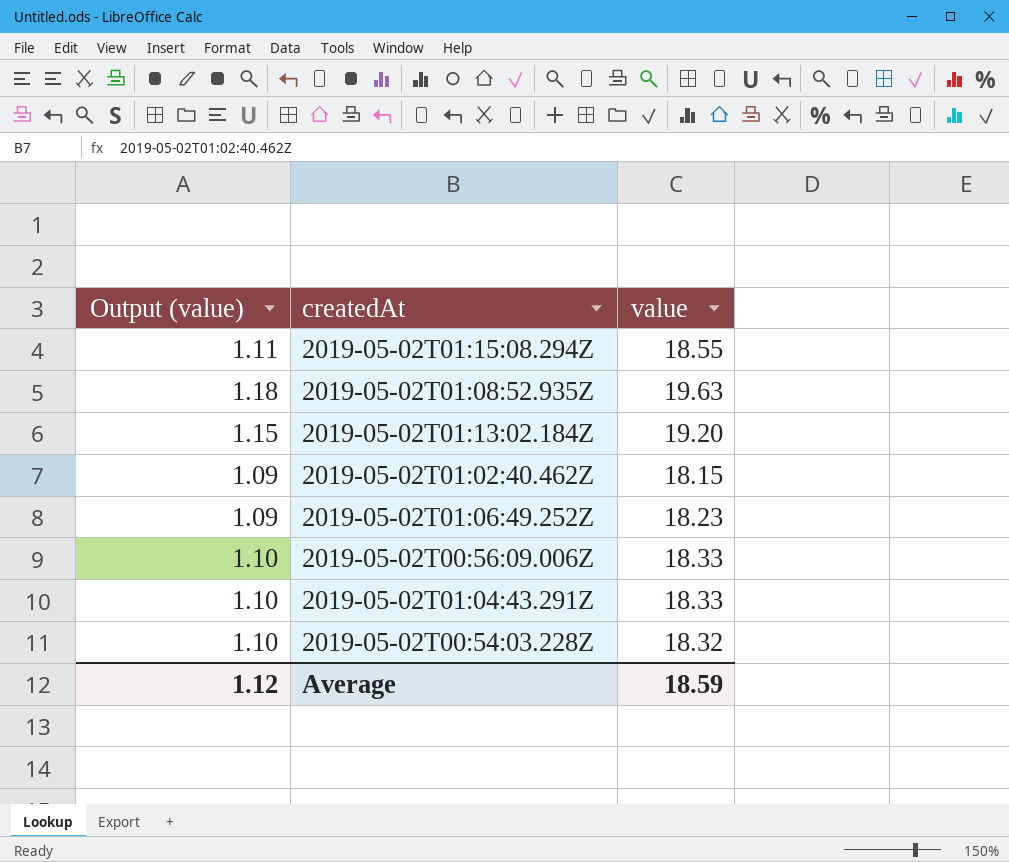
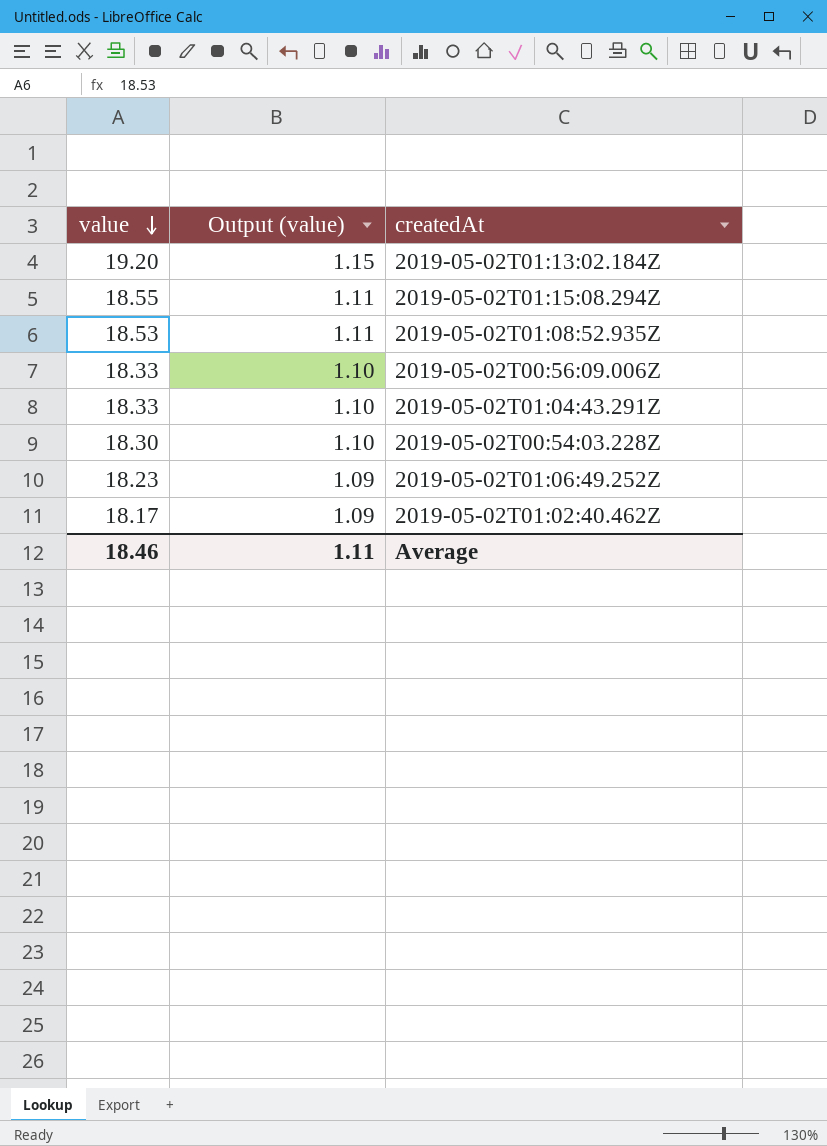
row order: none -> value descending
column value | position: 3 -> 1
2019-05-02T01:08:52.935Z | value: 19.63 -> 18.53
2019-05-02T01:08:52.935Z | Output (value): 1.18 -> 1.11
2019-05-02T00:54:03.228Z | value: 18.32 -> 18.30
2019-05-02T01:02:40.462Z | value: 18.15 -> 18.17
Average | value: 18.59 -> 18.46
Average | Output (value): 1.12 -> 1.11

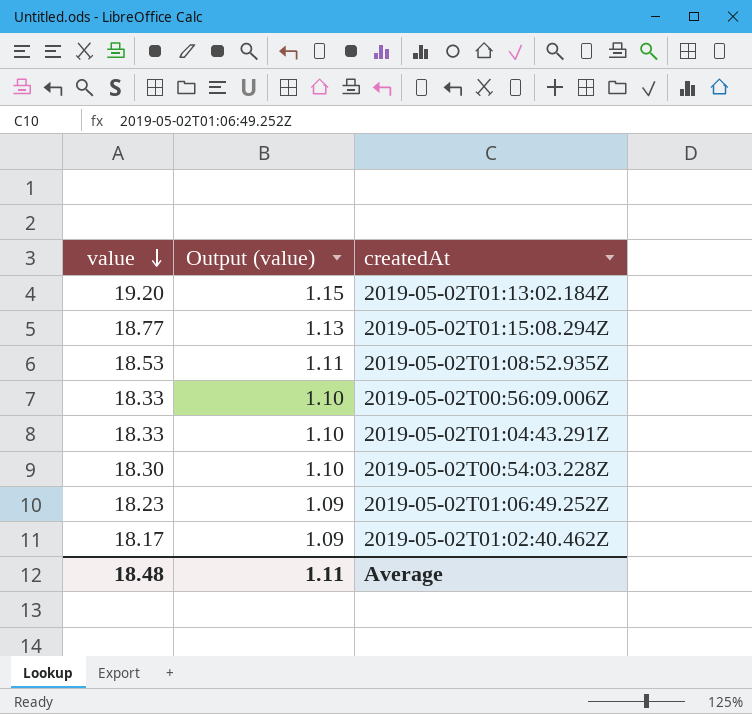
2019-05-02T01:15:08.294Z | value: 18.55 -> 18.77
2019-05-02T01:15:08.294Z | Output (value): 1.11 -> 1.13
Average | value: 18.46 -> 18.48

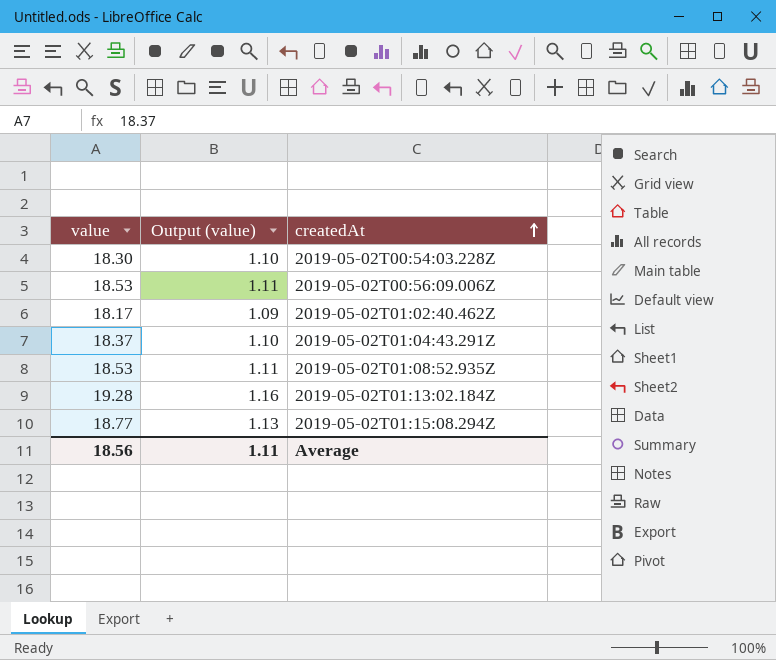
row order: value descending -> createdAt ascending
row 2019-05-02T01:06:49.252Z: 18.23 | 1.09 -> none
2019-05-02T00:56:09.006Z | value: 18.33 -> 18.53
2019-05-02T00:56:09.006Z | Output (value): 1.10 -> 1.11
2019-05-02T01:04:43.291Z | value: 18.33 -> 18.37
2019-05-02T01:13:02.184Z | value: 19.20 -> 19.28
2019-05-02T01:13:02.184Z | Output (value): 1.15 -> 1.16
Average | value: 18.48 -> 18.56

